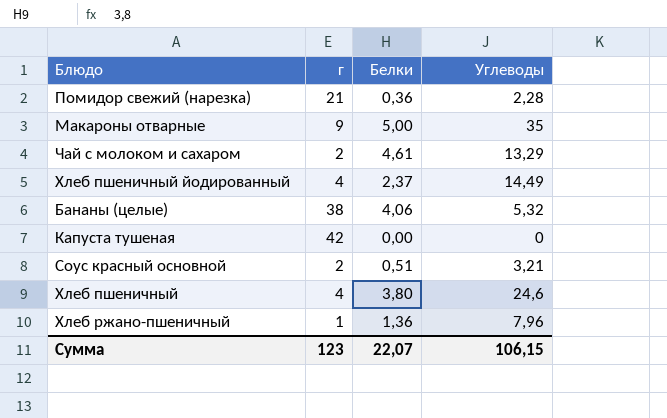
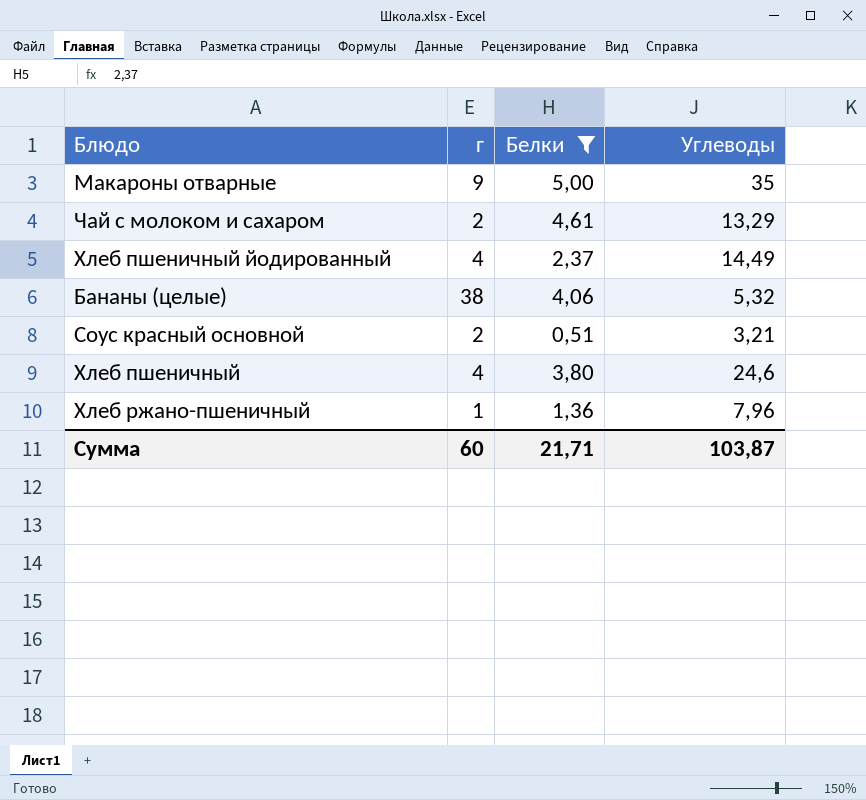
filter: none -> Белки >= 0,51
Сумма | г: 123 -> 60
Сумма | Белки: 22,07 -> 21,71
Сумма | Углеводы: 106,15 -> 103,87

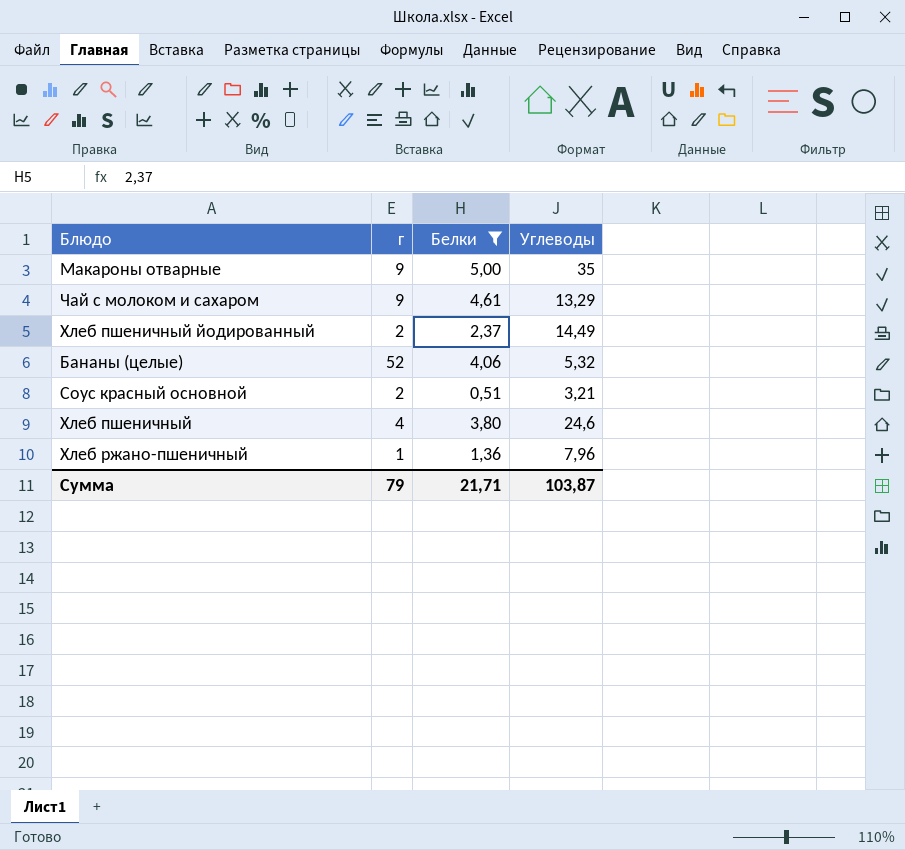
Чай с молоком и сахаром | г: 2 -> 9
Хлеб пшеничный йодированный | г: 4 -> 2
Бананы (целые) | г: 38 -> 52
Сумма | г: 60 -> 79

